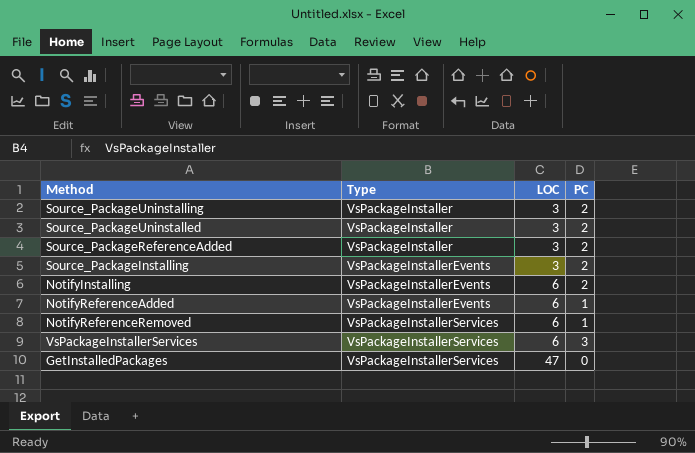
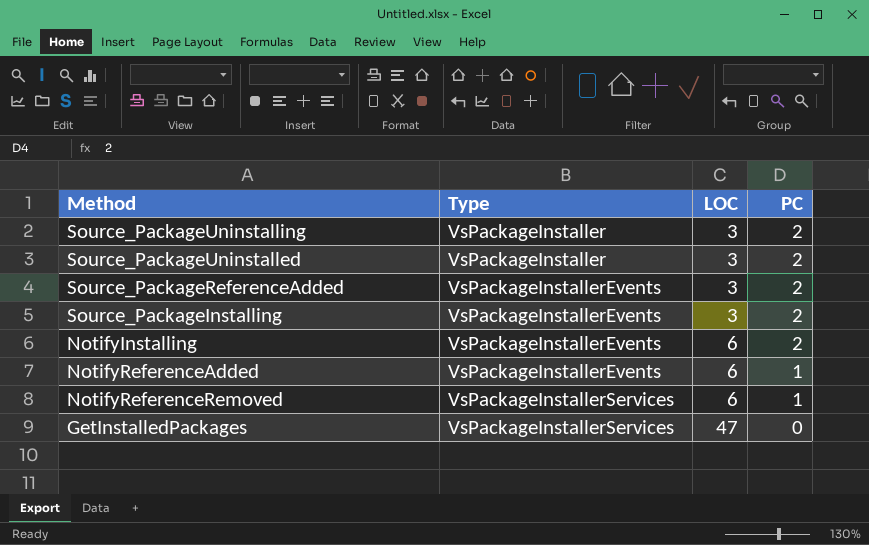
row VsPackageInstallerServices: VsPackageInstallerServices | 6 | 3 -> none
Source_PackageReferenceAdded | Type: VsPackageInstaller -> VsPackageInstallerEvents

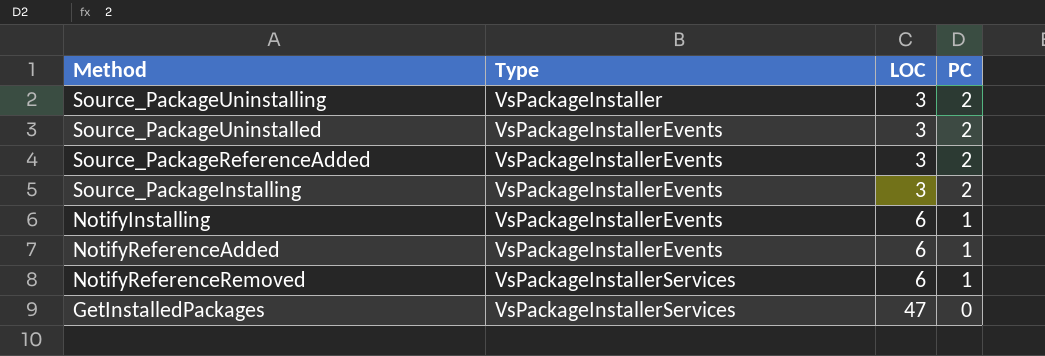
Source_PackageUninstalled | Type: VsPackageInstaller -> VsPackageInstallerEvents
NotifyInstalling | PC: 2 -> 1

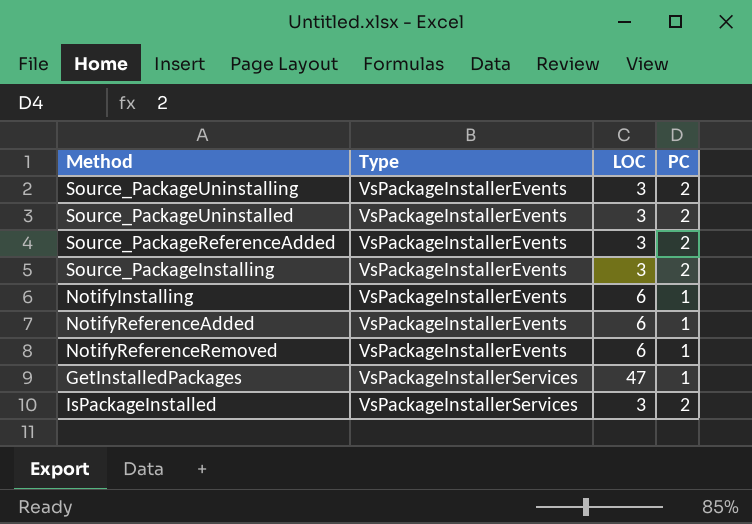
Source_PackageUninstalling | Type: VsPackageInstaller -> VsPackageInstallerEvents
NotifyReferenceRemoved | Type: VsPackageInstallerServices -> VsPackageInstallerEvents
GetInstalledPackages | PC: 0 -> 1
row IsPackageInstalled: none -> VsPackageInstallerServices | 3 | 2

